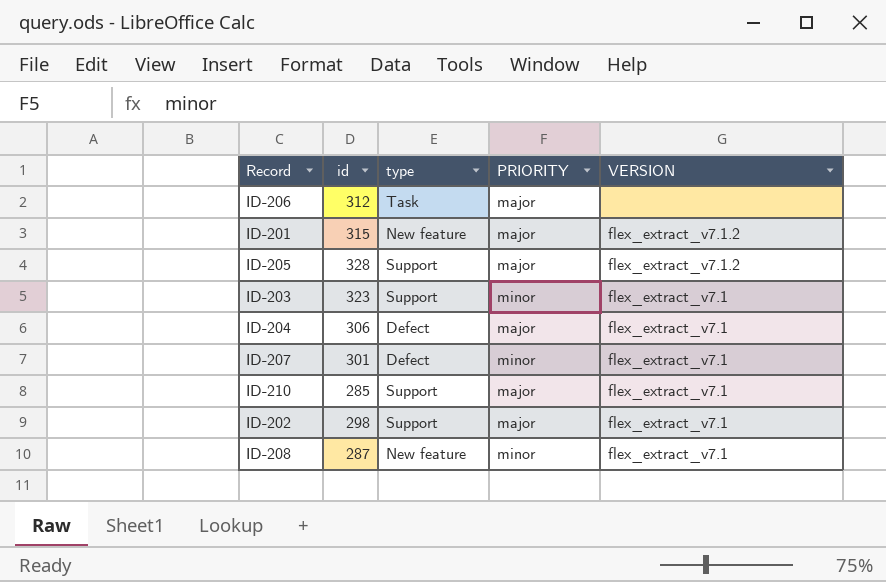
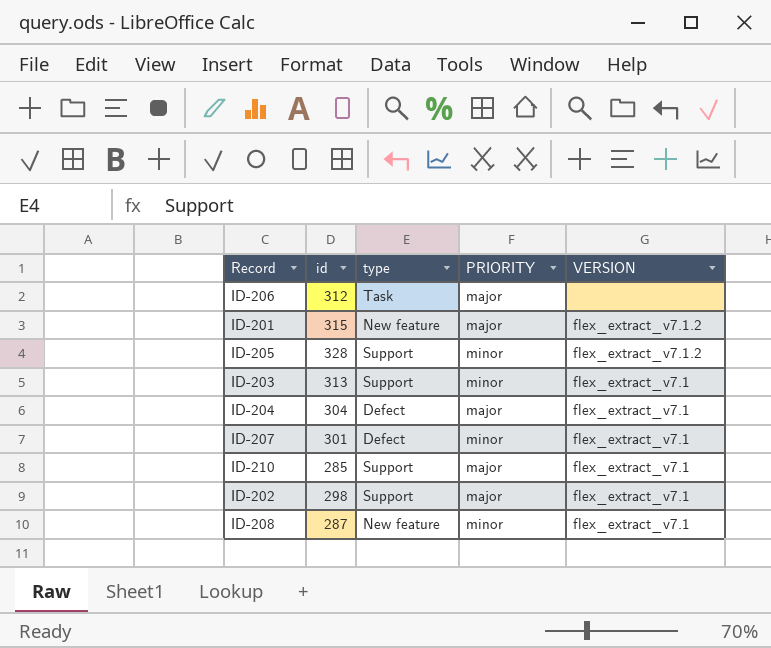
ID-205 | PRIORITY: major -> minor
ID-203 | id: 323 -> 313
ID-204 | id: 306 -> 304

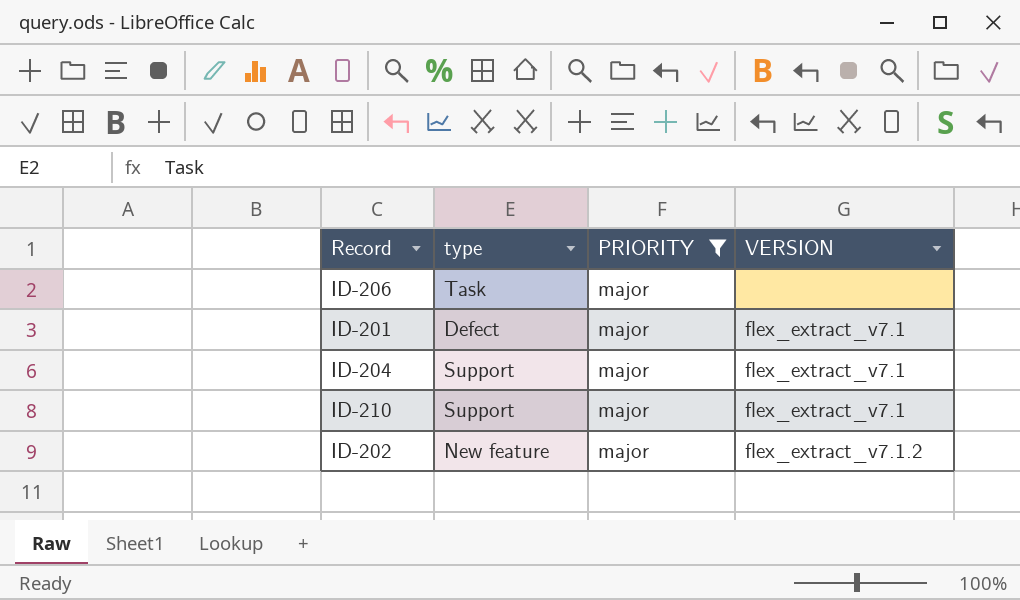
filter: none -> PRIORITY = major
column id | position: 2 -> none
ID-201 | type: New feature -> Defect
ID-201 | VERSION: flex_extract_v7.1.2 -> flex_extract_v7.1
ID-204 | type: Defect -> Support
ID-202 | type: Support -> New feature
ID-202 | VERSION: flex_extract_v7.1 -> flex_extract_v7.1.2

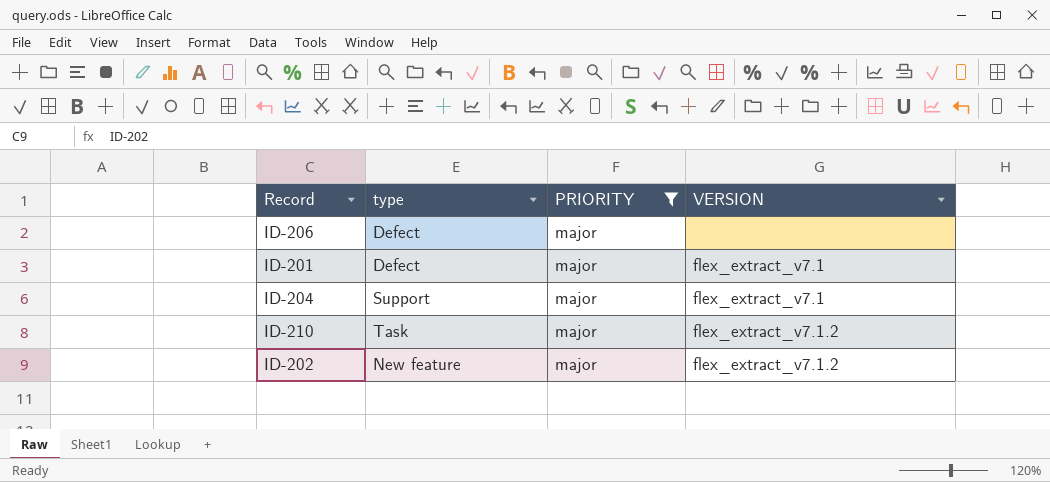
ID-206 | type: Task -> Defect
ID-210 | type: Support -> Task
ID-210 | VERSION: flex_extract_v7.1 -> flex_extract_v7.1.2

